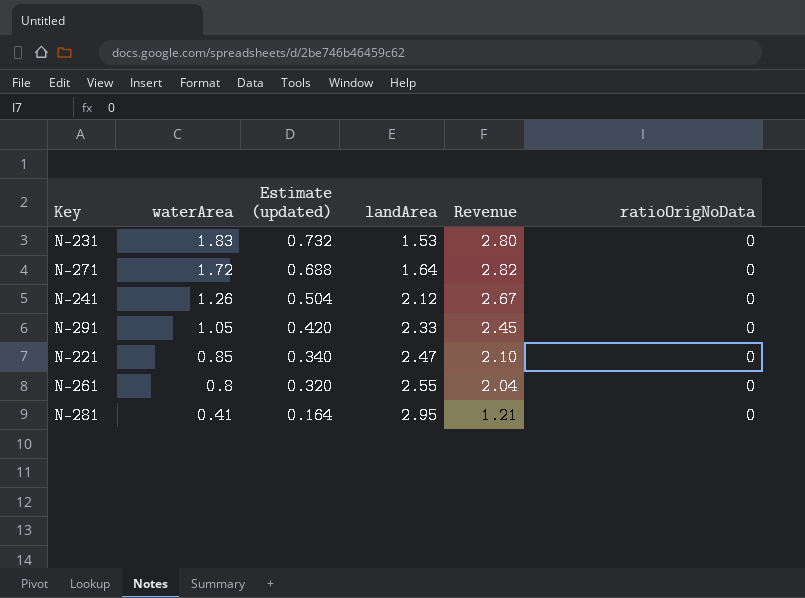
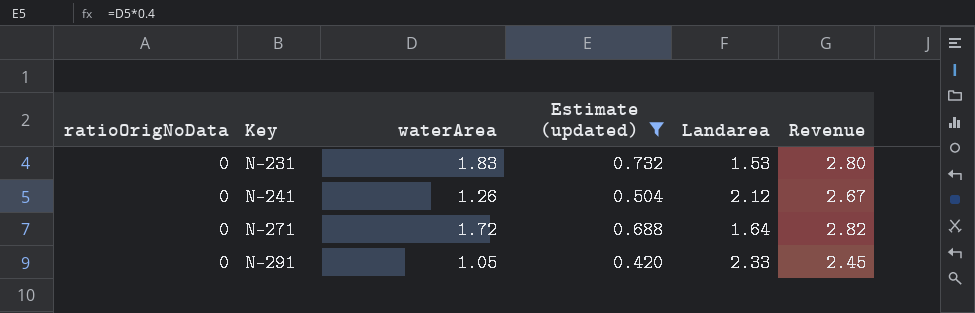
filter: none -> Estimate (updated) >= 0.420
row order: waterArea descending -> Key ascending
column ratioOrigNoData | position: 6 -> 1
column name: landArea -> Landarea

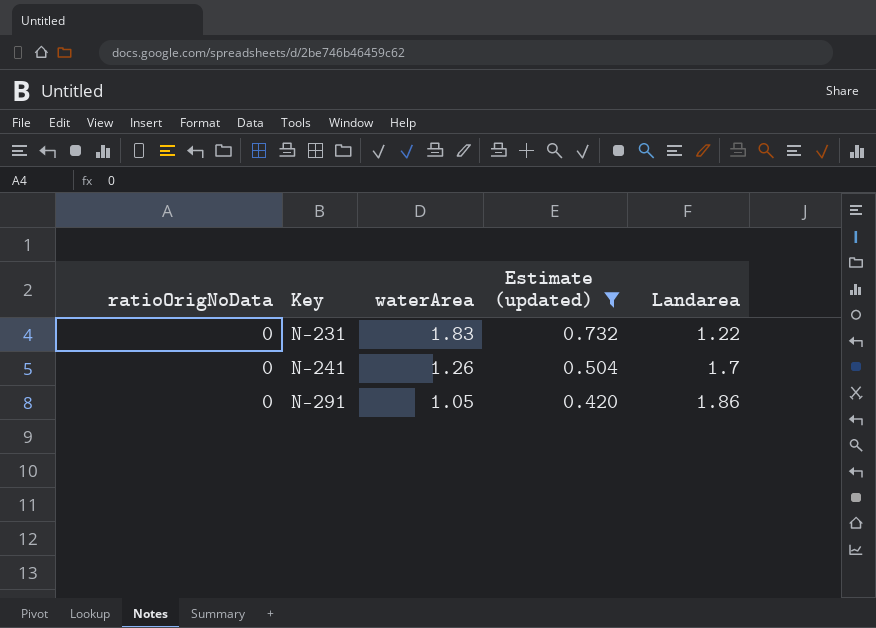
column Revenue | formula: [waterArea] * [Landarea] -> none
row N-271: 0 | 1.72 | 0.688 | 1.64 | 2.82 -> none
N-231 | Landarea: 1.53 -> 1.22
N-241 | Landarea: 2.12 -> 1.7
N-291 | Landarea: 2.33 -> 1.86

